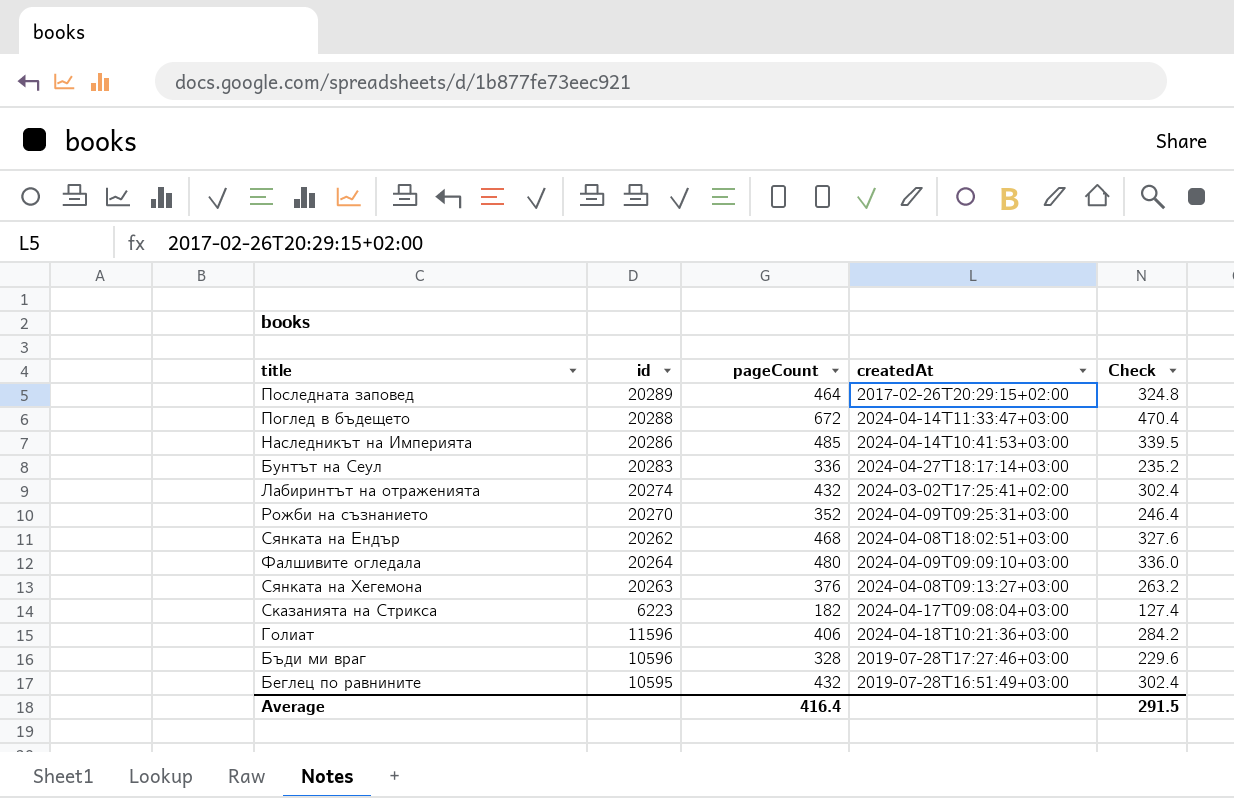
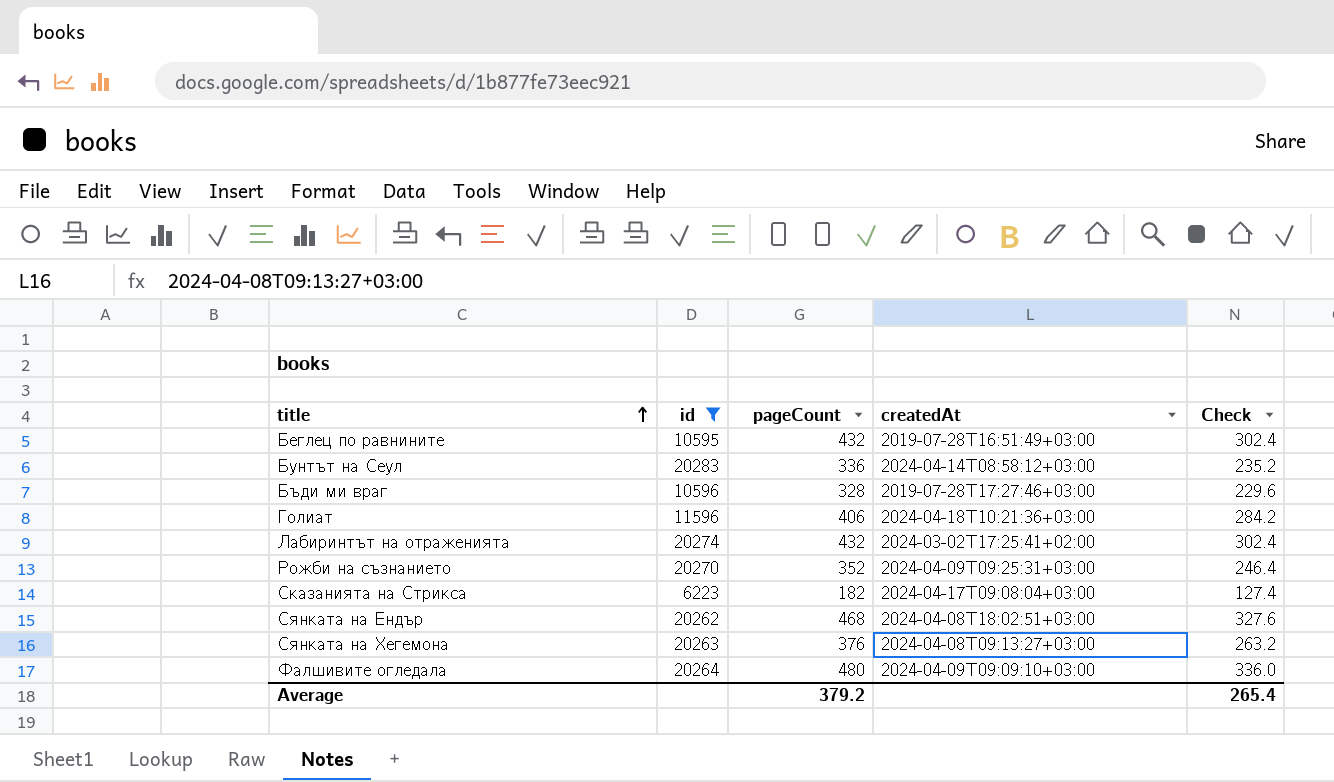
filter: none -> id <= 20283
row order: none -> title ascending
Бунтът на Сеул | createdAt: 2024-04-27T18:17:14+03:00 -> 2024-04-14T08:58:12+03:00
Average | pageCount: 416.4 -> 379.2
Average | Check: 291.5 -> 265.4

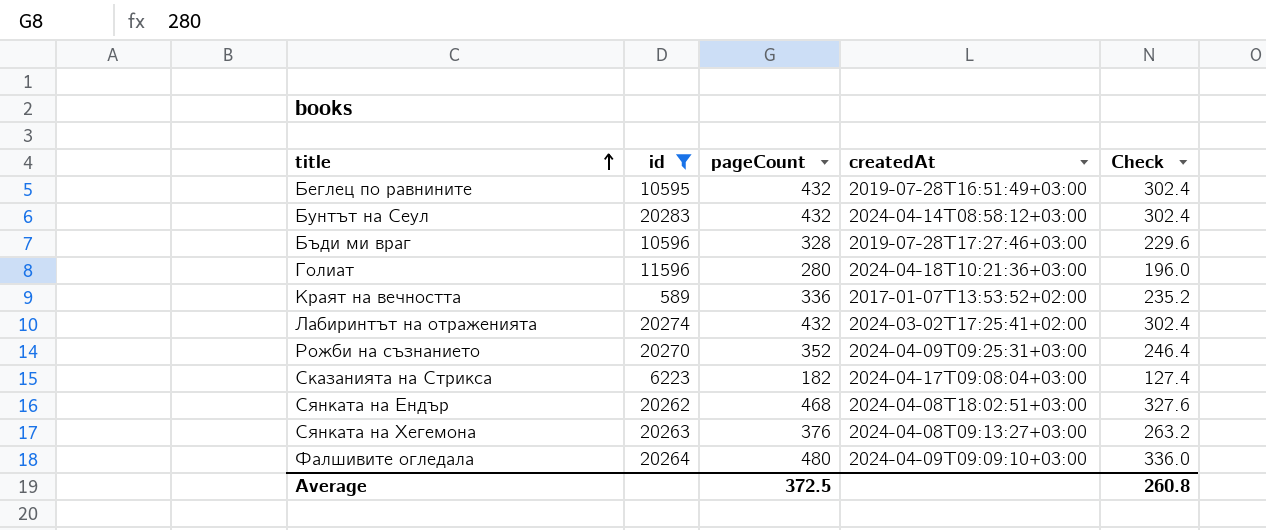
Бунтът на Сеул | pageCount: 336 -> 432
Бунтът на Сеул | Check: 235.2 -> 302.4
Голиат | pageCount: 406 -> 280
Голиат | Check: 284.2 -> 196.0
row Краят на вечността: none -> 589 | 336 | 2017-01-07T13:53:52+02:00 | 235.2
Average | pageCount: 379.2 -> 372.5
Average | Check: 265.4 -> 260.8

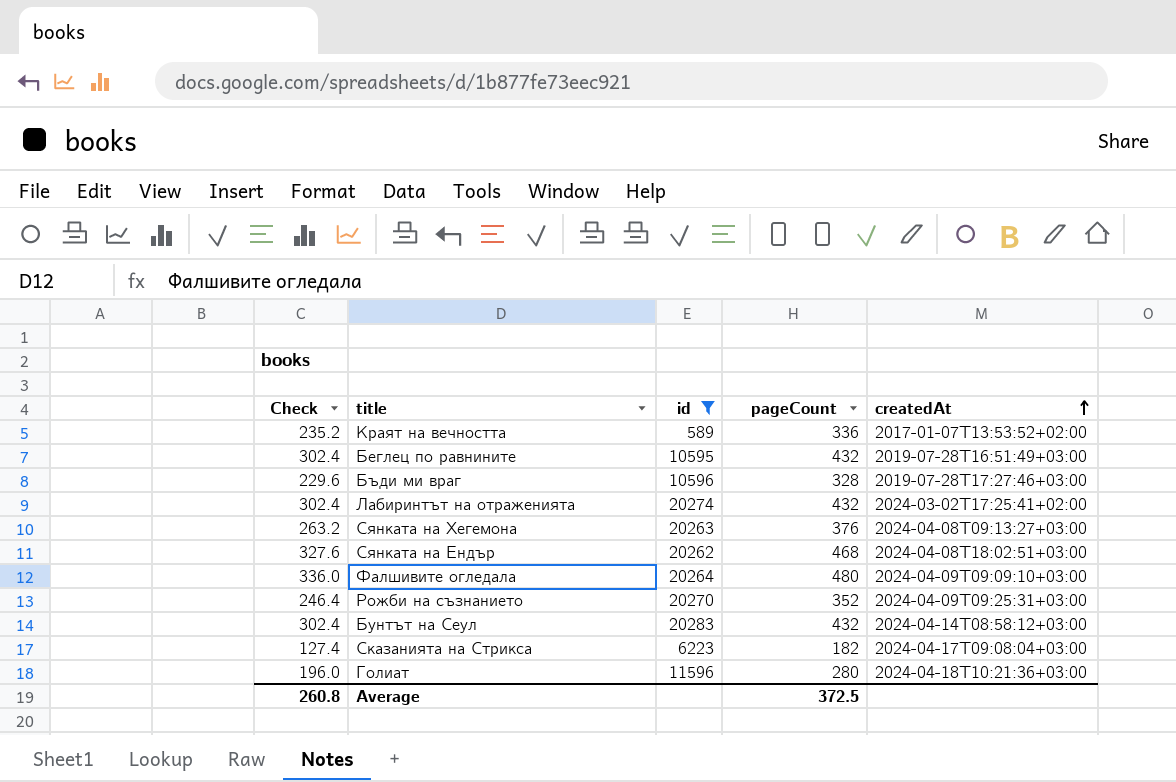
row order: title ascending -> createdAt ascending
column Check | position: 5 -> 1

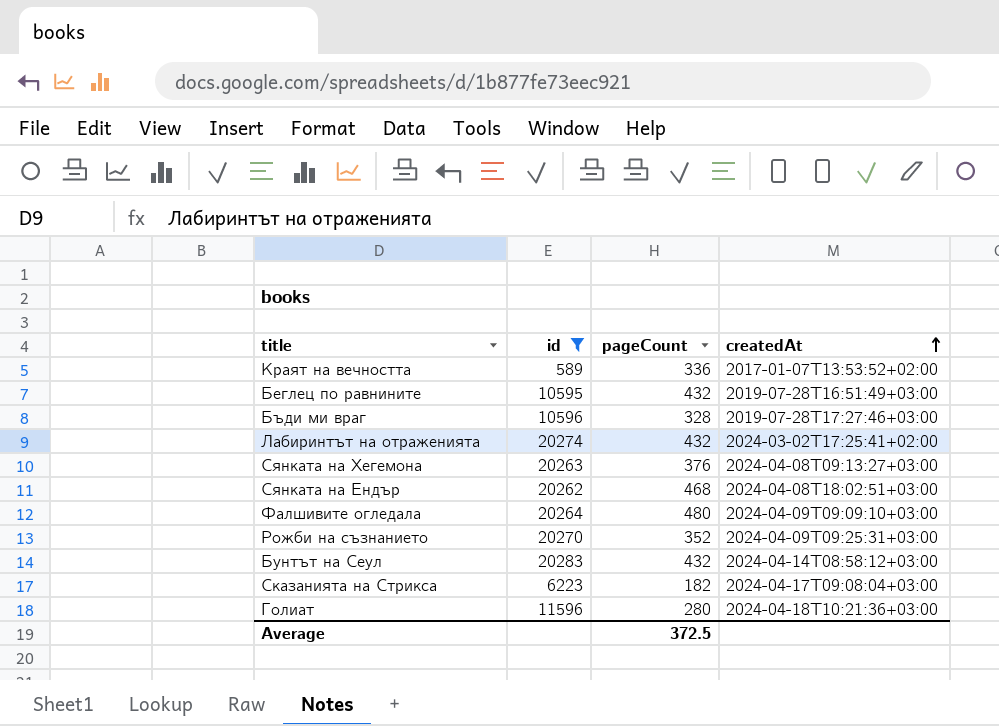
column Check | formula: [pageCount] * 0.7 -> none

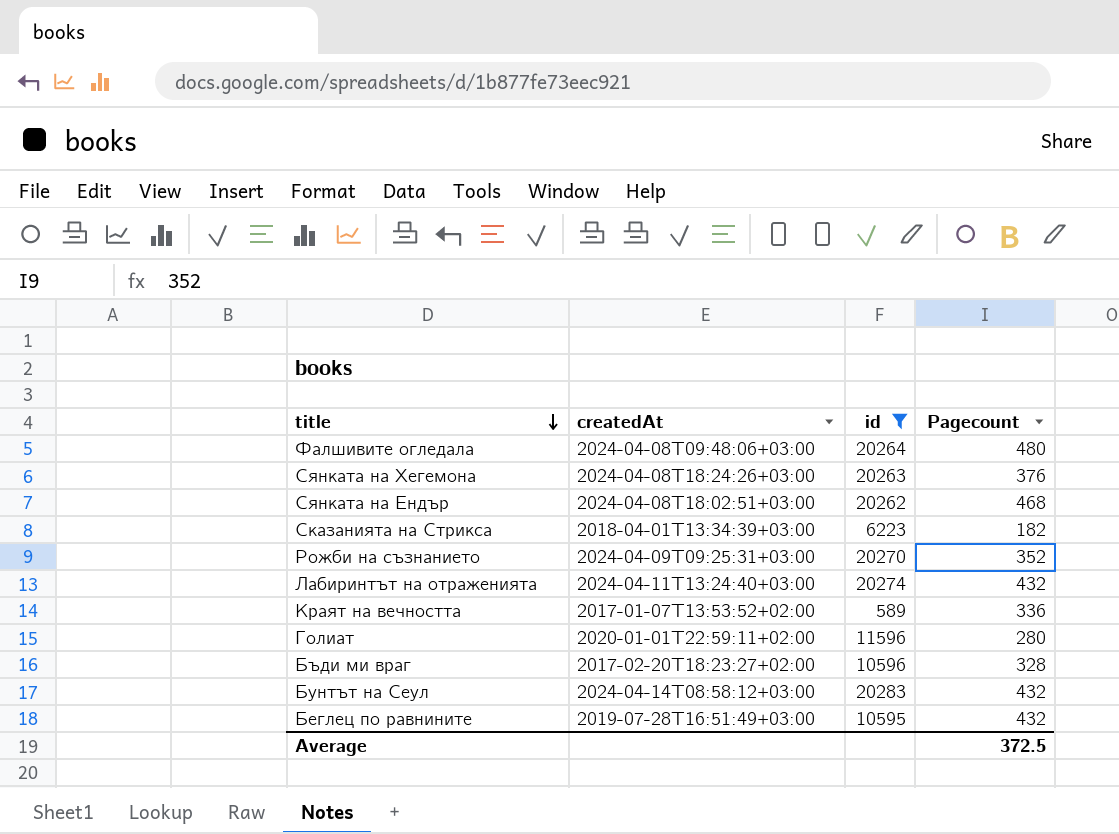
row order: createdAt ascending -> title descending
column createdAt | position: 4 -> 2
column name: pageCount -> Pagecount
Фалшивите огледала | createdAt: 2024-04-09T09:09:10+03:00 -> 2024-04-08T09:48:06+03:00
Сянката на Хегемона | createdAt: 2024-04-08T09:13:27+03:00 -> 2024-04-08T18:24:26+03:00
Сказанията на Стрикса | createdAt: 2024-04-17T09:08:04+03:00 -> 2018-04-01T13:34:39+03:00
Лабиринтът на отраженията | createdAt: 2024-03-02T17:25:41+02:00 -> 2024-04-11T13:24:40+03:00
Голиат | createdAt: 2024-04-18T10:21:36+03:00 -> 2020-01-01T22:59:11+02:00
Бъди ми враг | createdAt: 2019-07-28T17:27:46+03:00 -> 2017-02-20T18:23:27+02:00

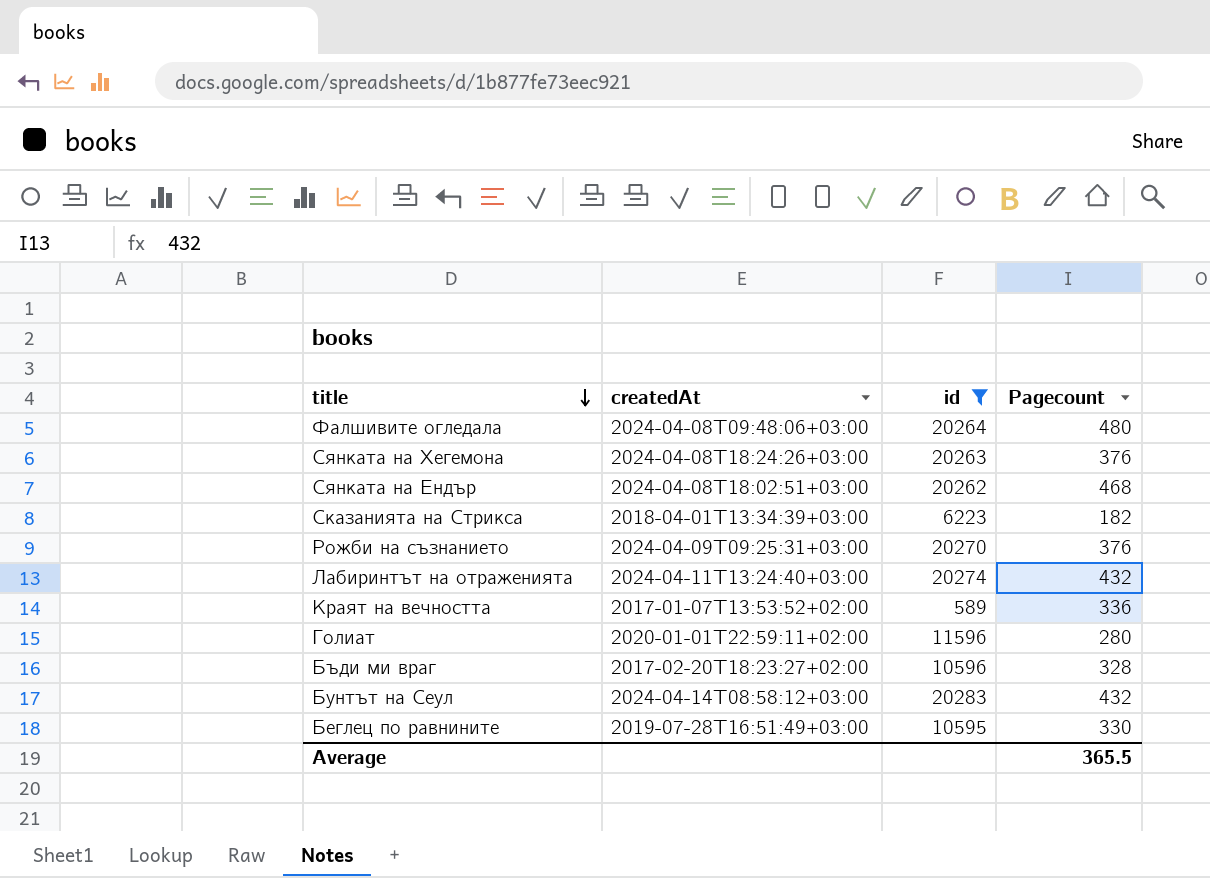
Рожби на съзнанието | Pagecount: 352 -> 376
Беглец по равнините | Pagecount: 432 -> 330
Average | Pagecount: 372.5 -> 365.5

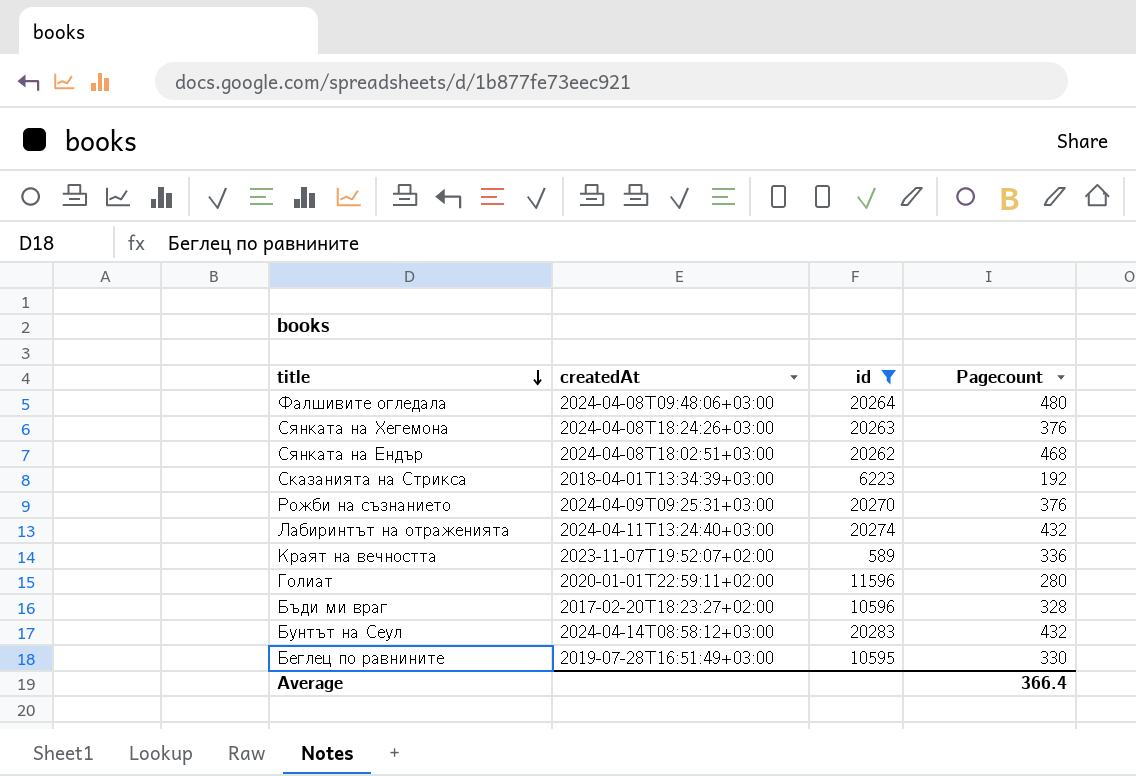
Сказанията на Стрикса | Pagecount: 182 -> 192
Краят на вечността | createdAt: 2017-01-07T13:53:52+02:00 -> 2023-11-07T19:52:07+02:00
Average | Pagecount: 365.5 -> 366.4

